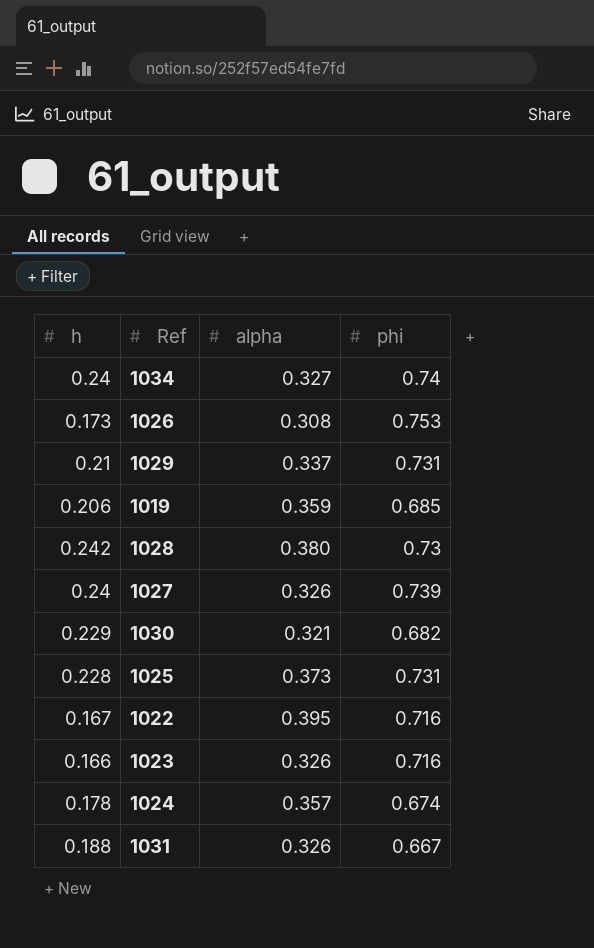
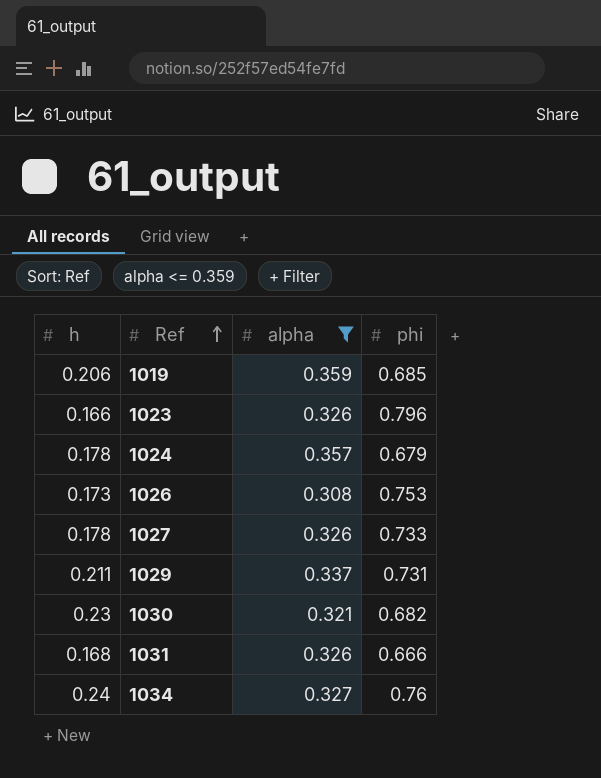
filter: none -> alpha <= 0.359
row order: none -> Ref ascending
1023 | phi: 0.716 -> 0.796
1024 | phi: 0.674 -> 0.679
1027 | h: 0.24 -> 0.178
1027 | phi: 0.739 -> 0.733
1029 | h: 0.21 -> 0.211
1030 | h: 0.229 -> 0.23
1031 | h: 0.188 -> 0.168
1031 | phi: 0.667 -> 0.666
1034 | phi: 0.74 -> 0.76

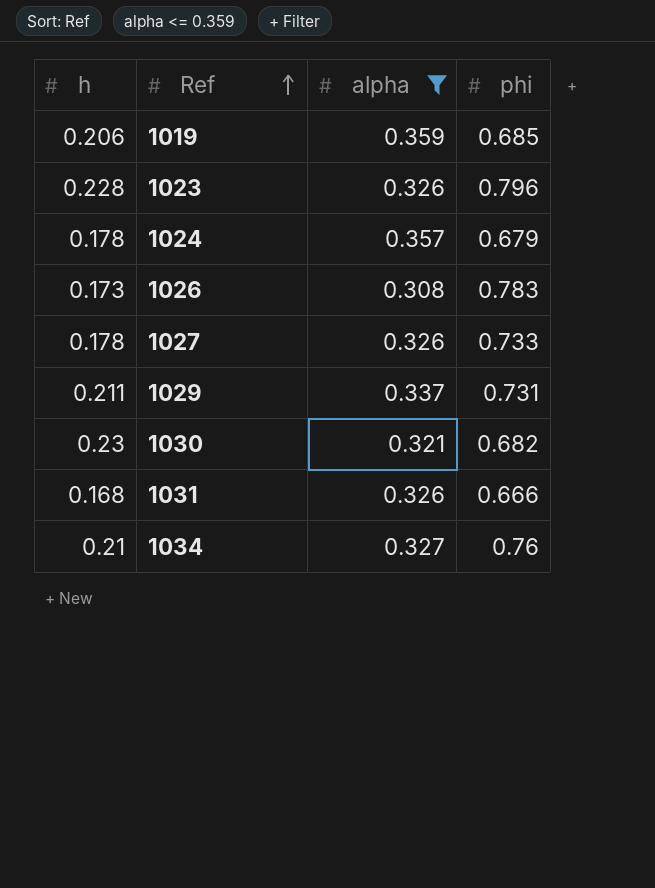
1023 | h: 0.166 -> 0.228
1026 | phi: 0.753 -> 0.783
1034 | h: 0.24 -> 0.21

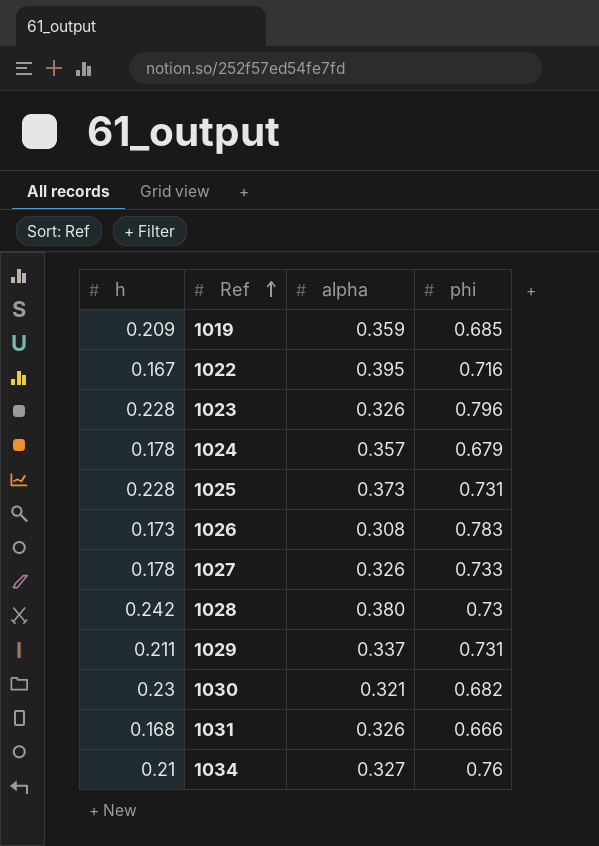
filter: alpha <= 0.359 -> none
1019 | h: 0.206 -> 0.209

